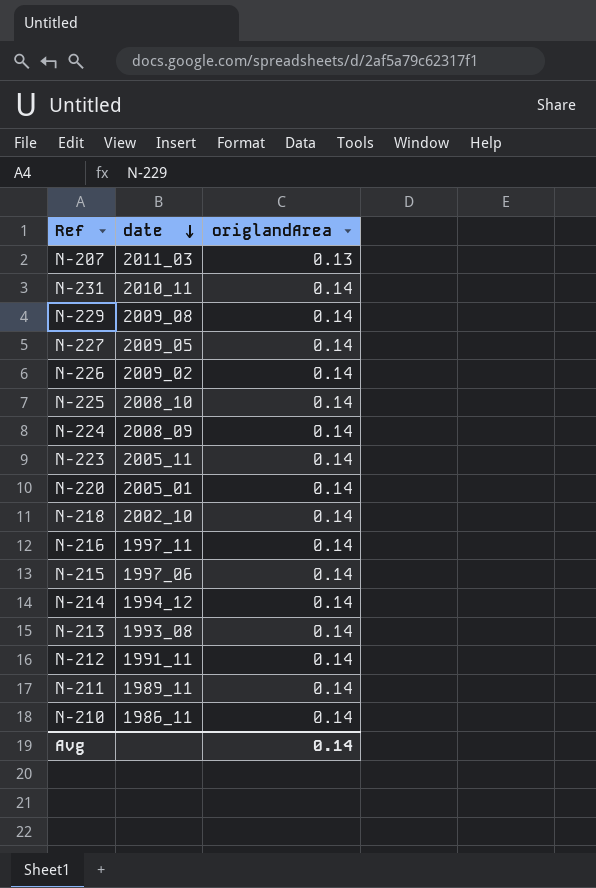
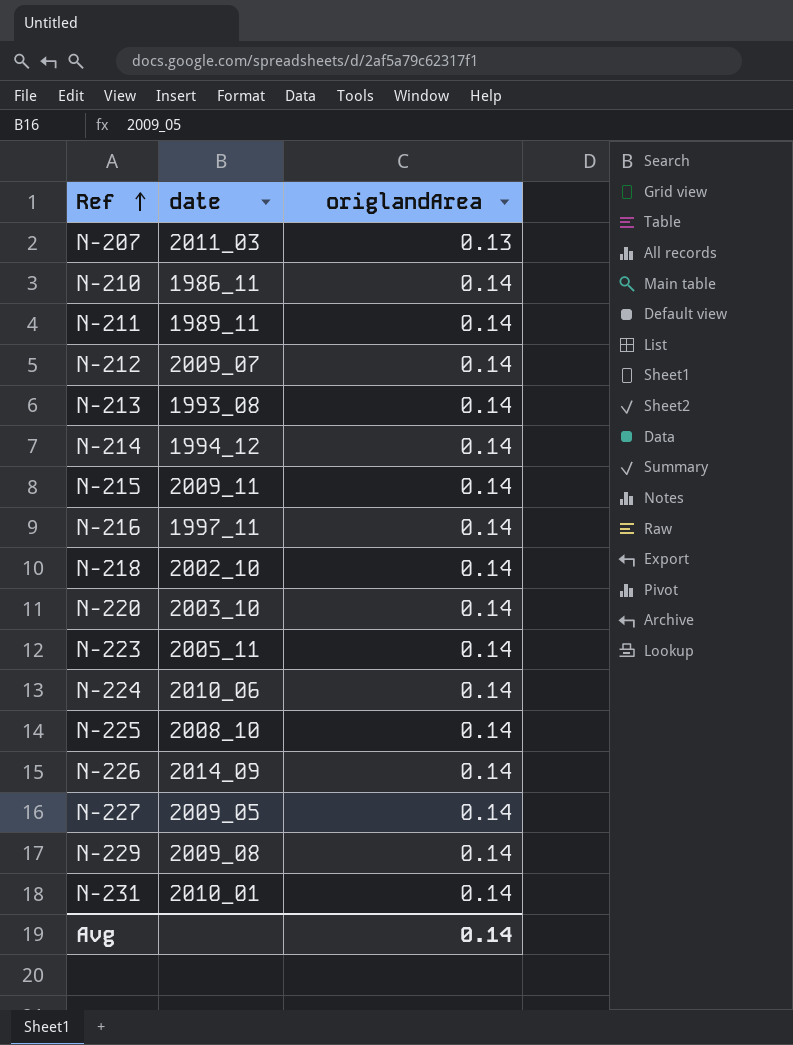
row order: date descending -> Ref ascending
N-212 | date: 1991_11 -> 2009_07
N-215 | date: 1997_06 -> 2009_11
N-220 | date: 2005_01 -> 2003_10
N-224 | date: 2008_09 -> 2010_06
N-226 | date: 2009_02 -> 2014_09
N-231 | date: 2010_11 -> 2010_01

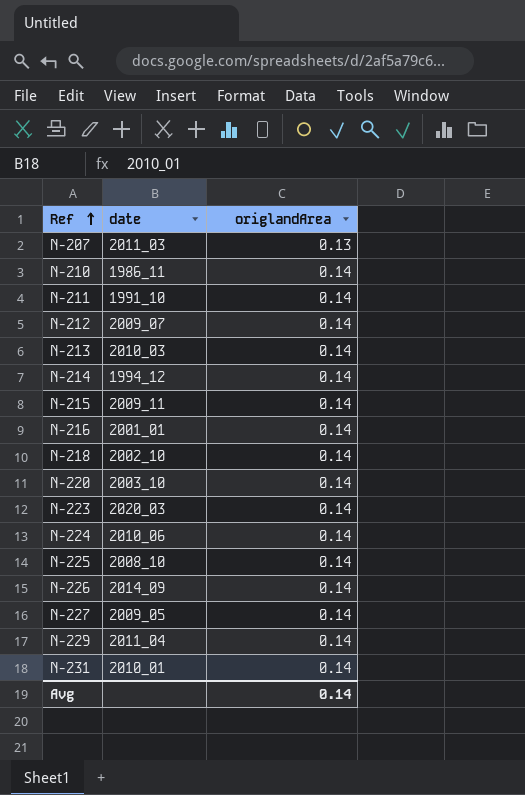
N-211 | date: 1989_11 -> 1991_10
N-213 | date: 1993_08 -> 2010_03
N-216 | date: 1997_11 -> 2001_01
N-223 | date: 2005_11 -> 2020_03
N-229 | date: 2009_08 -> 2011_04

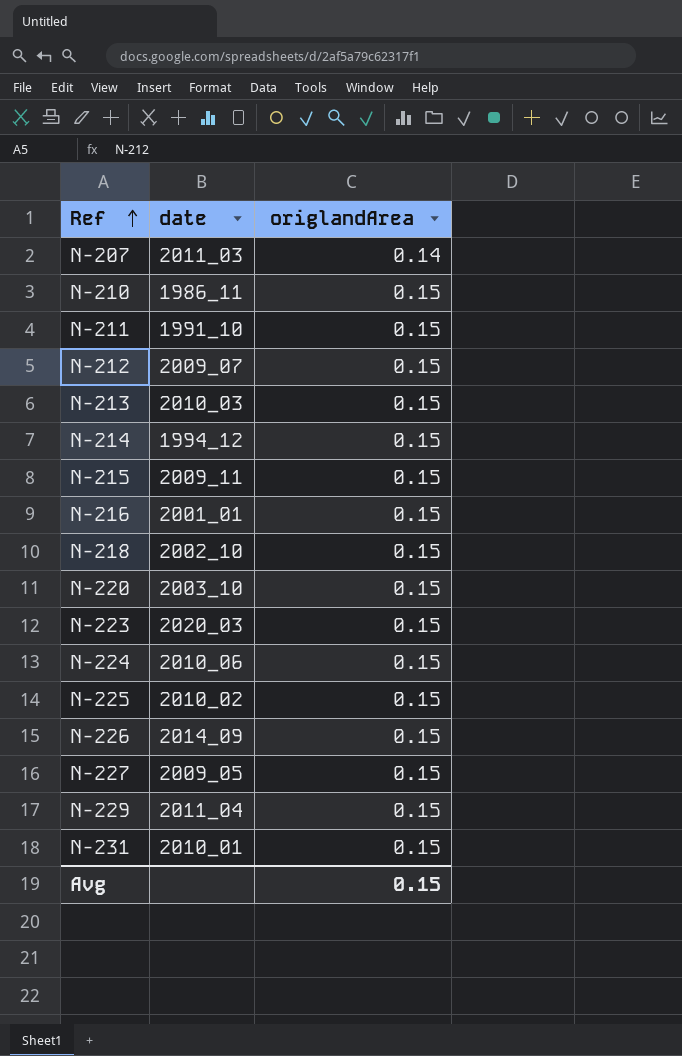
N-207 | origlandArea: 0.13 -> 0.14
N-210 | origlandArea: 0.14 -> 0.15
N-211 | origlandArea: 0.14 -> 0.15
N-212 | origlandArea: 0.14 -> 0.15
N-213 | origlandArea: 0.14 -> 0.15
N-214 | origlandArea: 0.14 -> 0.15
N-215 | origlandArea: 0.14 -> 0.15
N-216 | origlandArea: 0.14 -> 0.15
N-218 | origlandArea: 0.14 -> 0.15
N-220 | origlandArea: 0.14 -> 0.15
N-223 | origlandArea: 0.14 -> 0.15
N-224 | origlandArea: 0.14 -> 0.15
N-225 | date: 2008_10 -> 2010_02
N-225 | origlandArea: 0.14 -> 0.15
N-226 | origlandArea: 0.14 -> 0.15
N-227 | origlandArea: 0.14 -> 0.15
N-229 | origlandArea: 0.14 -> 0.15
N-231 | origlandArea: 0.14 -> 0.15
Avg | origlandArea: 0.14 -> 0.15

